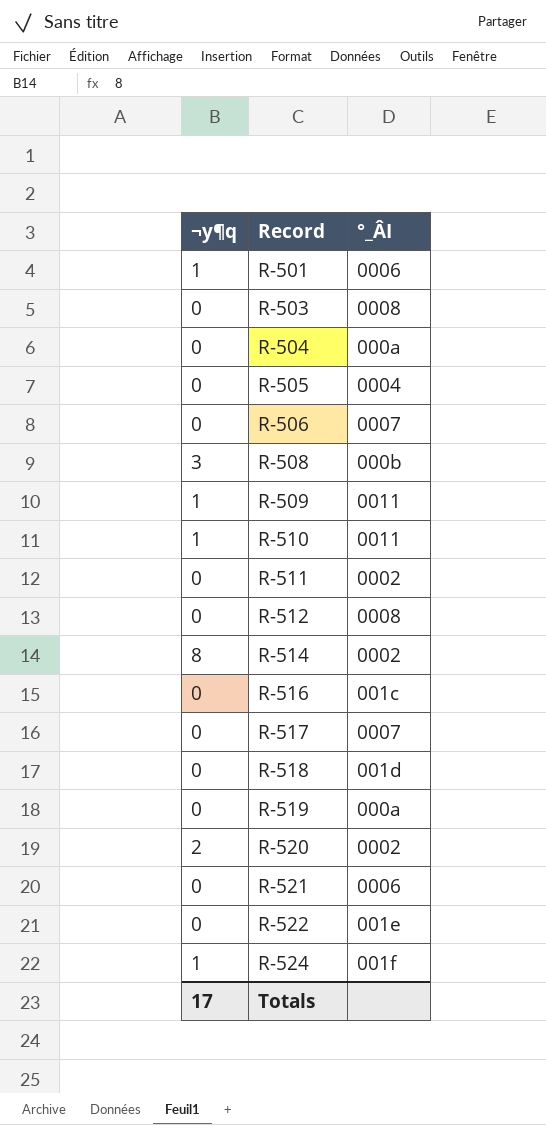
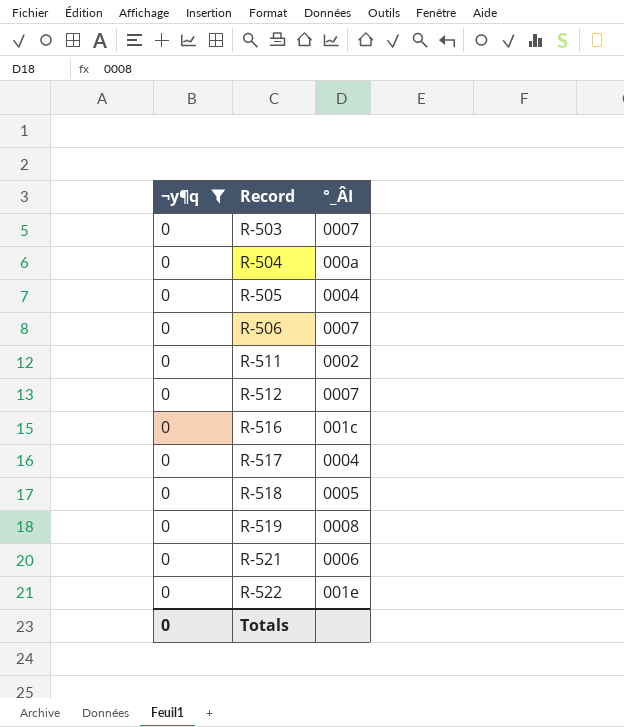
filter: none -> ¬y¶q = 0
R-503 | °_ÂI: 0008 -> 0007
R-512 | °_ÂI: 0008 -> 0007
R-517 | °_ÂI: 0007 -> 0004
R-518 | °_ÂI: 001d -> 0005
R-519 | °_ÂI: 000a -> 0008
Totals | ¬y¶q: 17 -> 0

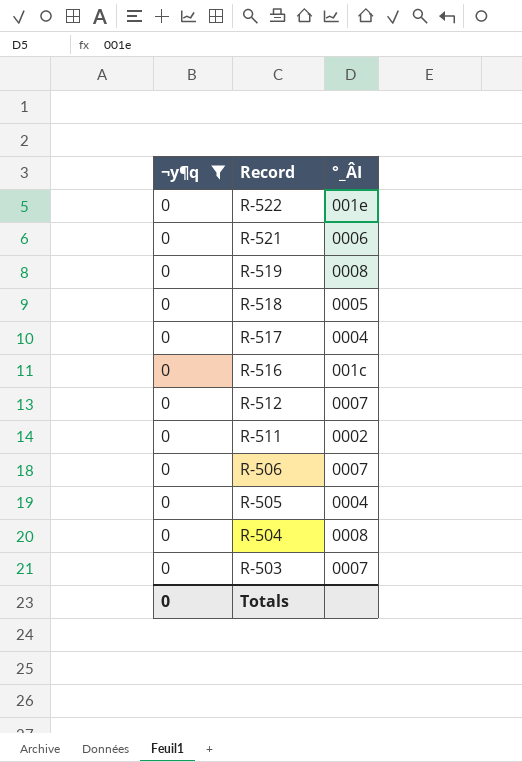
row order: Record ascending -> Record descending
R-504 | °_ÂI: 000a -> 0008

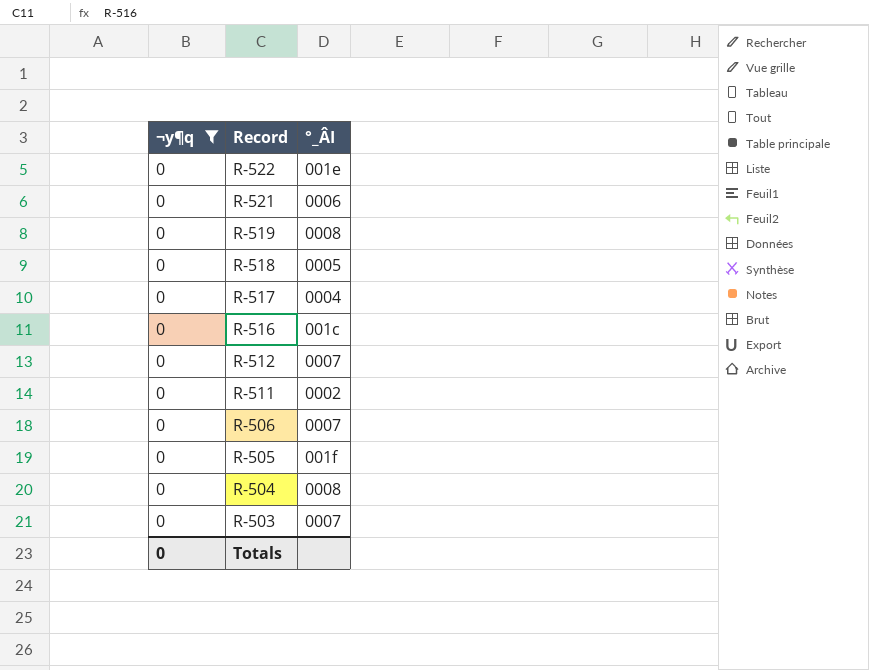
R-505 | °_ÂI: 0004 -> 001f

